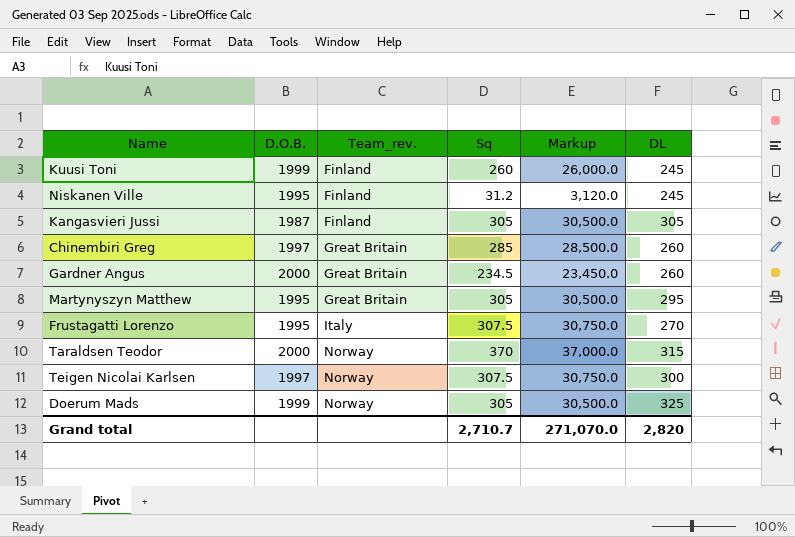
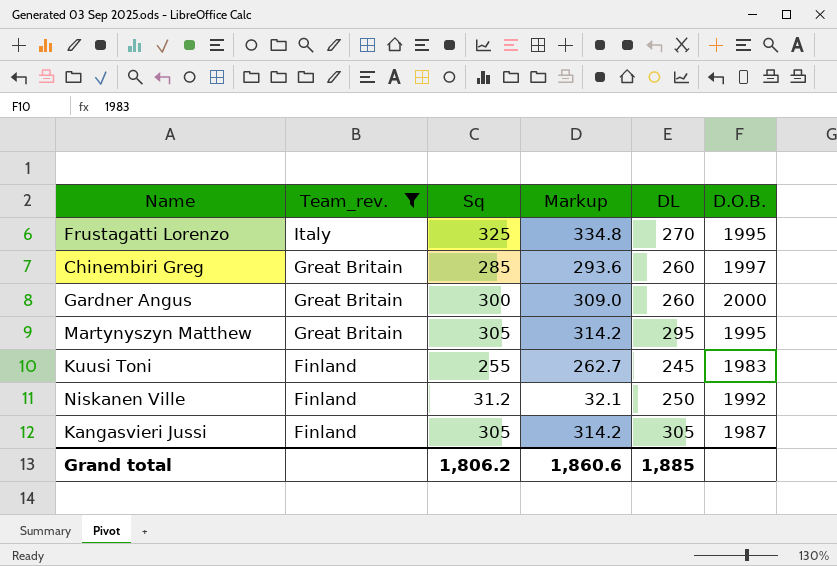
filter: none -> Team_rev. != Norway
row order: Team_rev. ascending -> Team_rev. descending
column Markup | formula: [Sq] * 100 -> [Sq] * 1.03
column D.O.B. | position: 2 -> 6
Frustagatti Lorenzo | Sq: 307.5 -> 325
Gardner Angus | Sq: 234.5 -> 300
Kuusi Toni | Sq: 260 -> 255
Kuusi Toni | D.O.B.: 1999 -> 1983
Niskanen Ville | DL: 245 -> 250
Niskanen Ville | D.O.B.: 1995 -> 1992
Grand total | Sq: 2,710.7 -> 1,806.2
Grand total | Markup: 271,070.0 -> 1,860.6
Grand total | DL: 2,820 -> 1,885

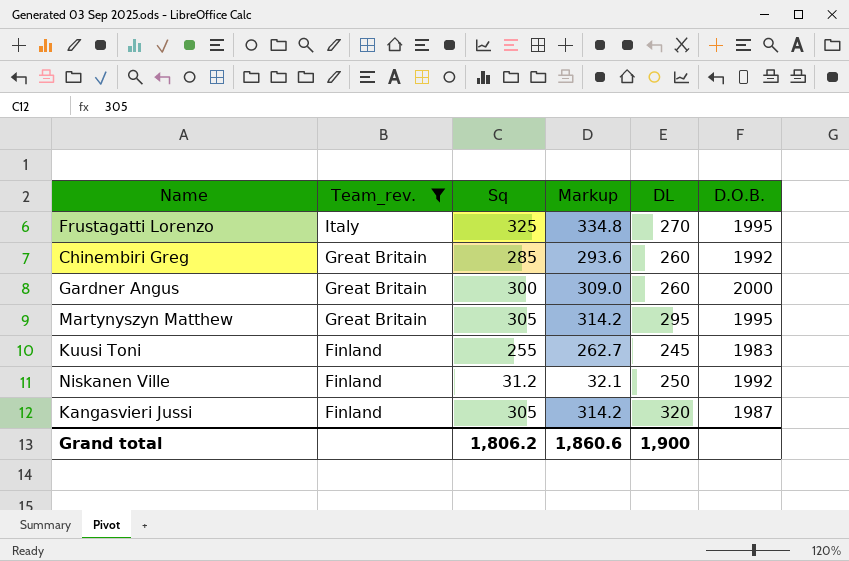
Chinembiri Greg | D.O.B.: 1997 -> 1992
Kangasvieri Jussi | DL: 305 -> 320
Grand total | DL: 1,885 -> 1,900

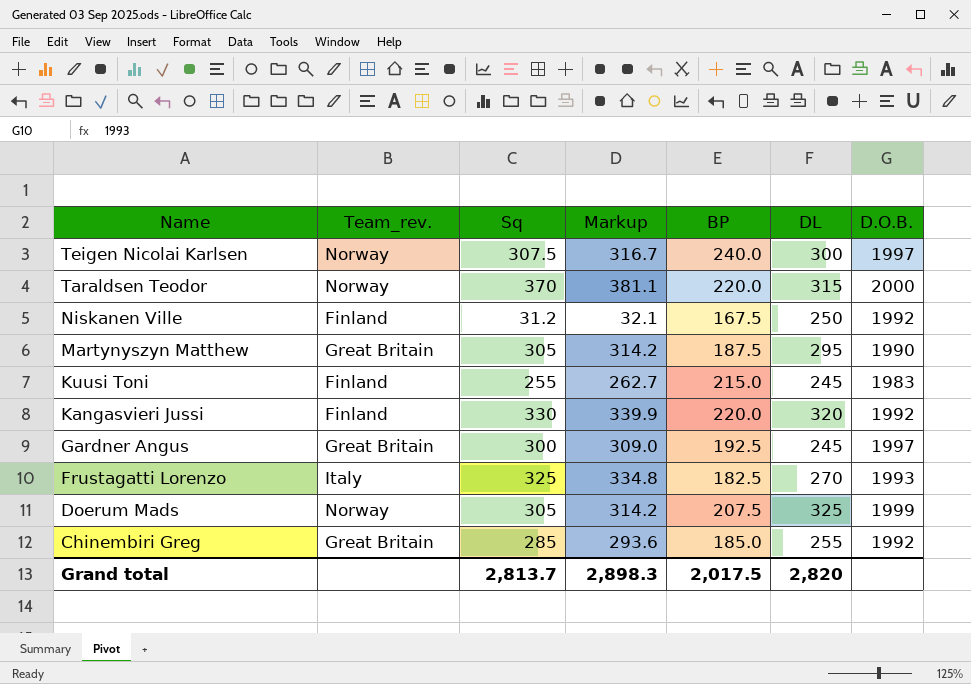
filter: Team_rev. != Norway -> none
row order: Team_rev. descending -> Name descending
column BP | position: none -> 5
Martynyszyn Matthew | D.O.B.: 1995 -> 1990
Kangasvieri Jussi | Sq: 305 -> 330
Kangasvieri Jussi | Markup: 314.2 -> 339.9
Kangasvieri Jussi | D.O.B.: 1987 -> 1992
Gardner Angus | DL: 260 -> 245
Gardner Angus | D.O.B.: 2000 -> 1997
Frustagatti Lorenzo | D.O.B.: 1995 -> 1993
Chinembiri Greg | DL: 260 -> 255
Grand total | Sq: 1,806.2 -> 2,813.7
Grand total | Markup: 1,860.6 -> 2,898.3
Grand total | DL: 1,900 -> 2,820

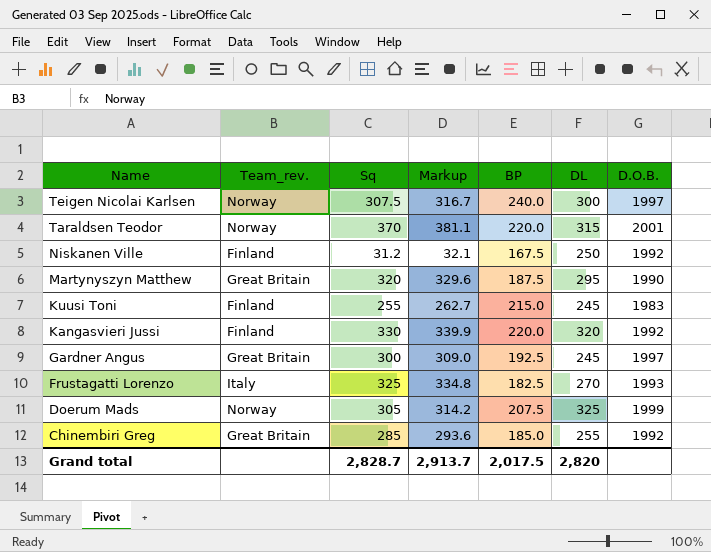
Taraldsen Teodor | D.O.B.: 2000 -> 2001
Martynyszyn Matthew | Sq: 305 -> 320
Martynyszyn Matthew | Markup: 314.2 -> 329.6
Grand total | Sq: 2,813.7 -> 2,828.7
Grand total | Markup: 2,898.3 -> 2,913.7

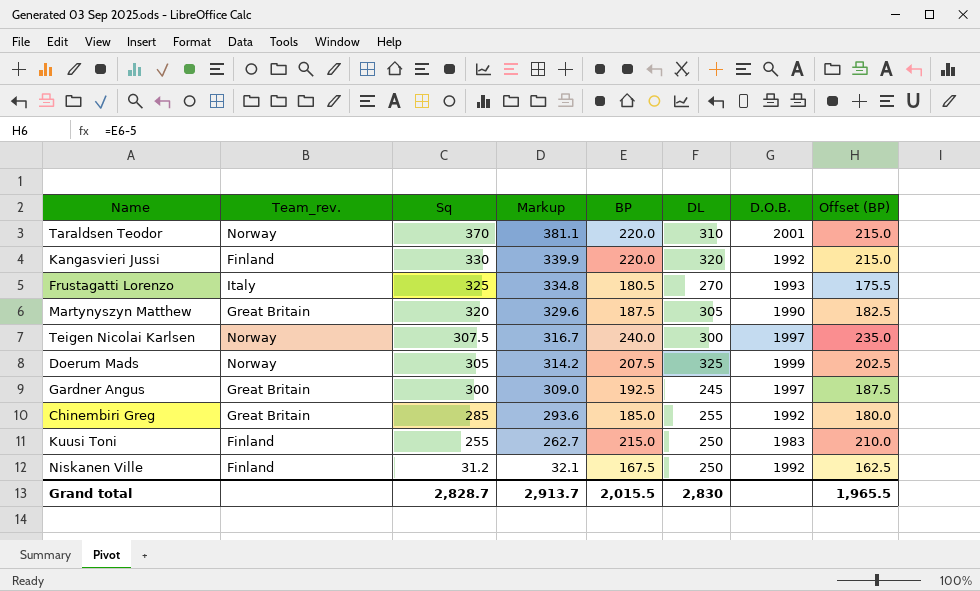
row order: Name descending -> Sq descending
column Offset (BP) | formula: none -> [BP] - 5
Taraldsen Teodor | DL: 315 -> 310
Frustagatti Lorenzo | BP: 182.5 -> 180.5
Martynyszyn Matthew | DL: 295 -> 305
Kuusi Toni | DL: 245 -> 250
Grand total | BP: 2,017.5 -> 2,015.5
Grand total | DL: 2,820 -> 2,830

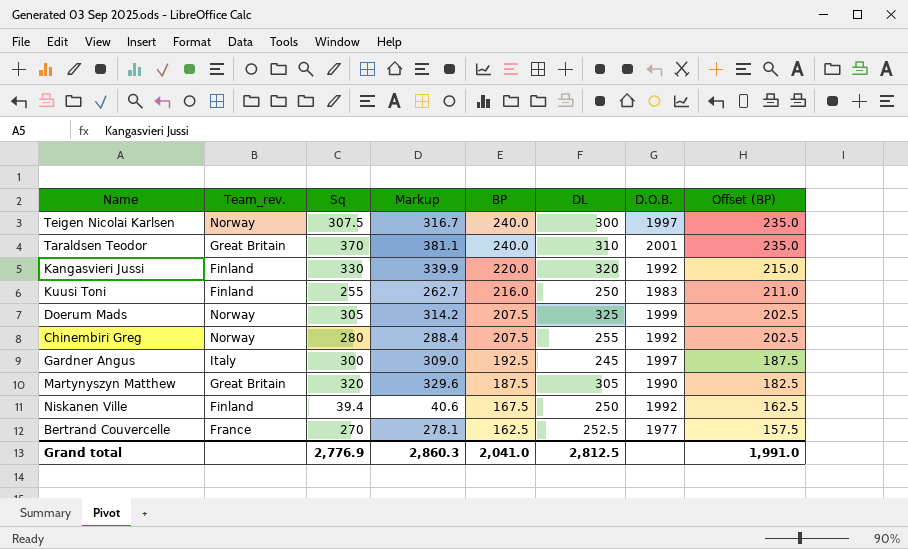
row order: Sq descending -> BP descending
row Frustagatti Lorenzo: Italy | 325 | 334.8 | 180.5 | 270 | 1993 | 175.5 -> none
Taraldsen Teodor | Team_rev.: Norway -> Great Britain
Taraldsen Teodor | BP: 220.0 -> 240.0
Taraldsen Teodor | Offset (BP): 215.0 -> 235.0
Kuusi Toni | BP: 215.0 -> 216.0
Kuusi Toni | Offset (BP): 210.0 -> 211.0
Chinembiri Greg | Team_rev.: Great Britain -> Norway
Chinembiri Greg | Sq: 285 -> 280
Chinembiri Greg | Markup: 293.6 -> 288.4
Chinembiri Greg | BP: 185.0 -> 207.5
Chinembiri Greg | Offset (BP): 180.0 -> 202.5
Gardner Angus | Team_rev.: Great Britain -> Italy
Niskanen Ville | Sq: 31.2 -> 39.4
Niskanen Ville | Markup: 32.1 -> 40.6
row Bertrand Couvercelle: none -> France | 270 | 278.1 | 162.5 | 252.5 | 1977 | 157.5
Grand total | Sq: 2,828.7 -> 2,776.9
Grand total | Markup: 2,913.7 -> 2,860.3
Grand total | BP: 2,015.5 -> 2,041.0
Grand total | DL: 2,830 -> 2,812.5
Grand total | Offset (BP): 1,965.5 -> 1,991.0

